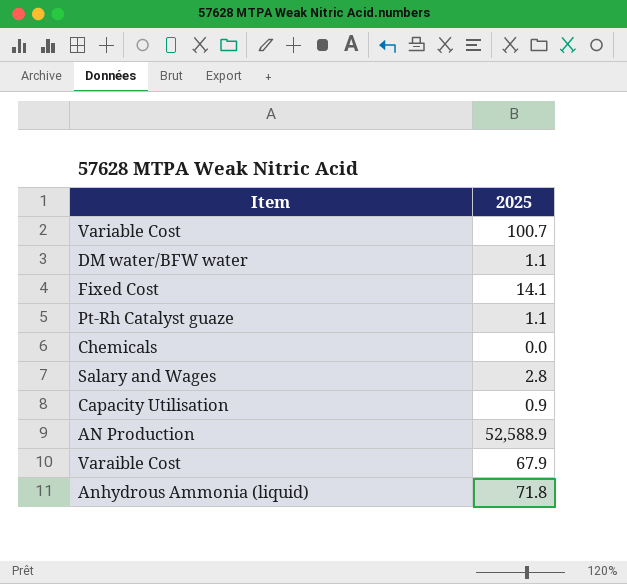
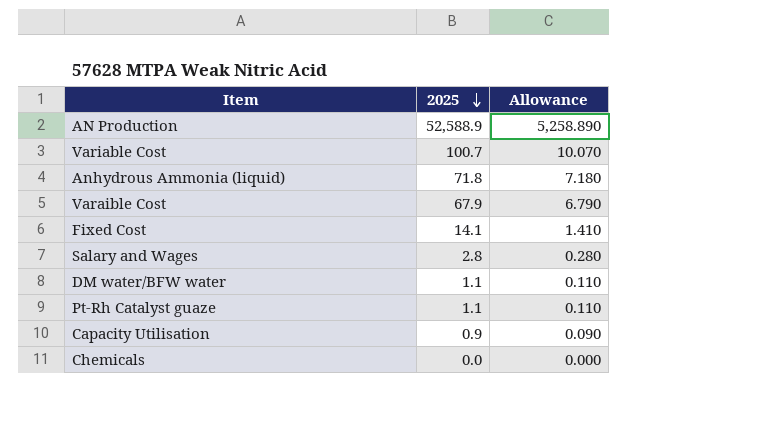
row order: none -> 2025 descending
column Allowance | formula: none -> [2025] * 0.1

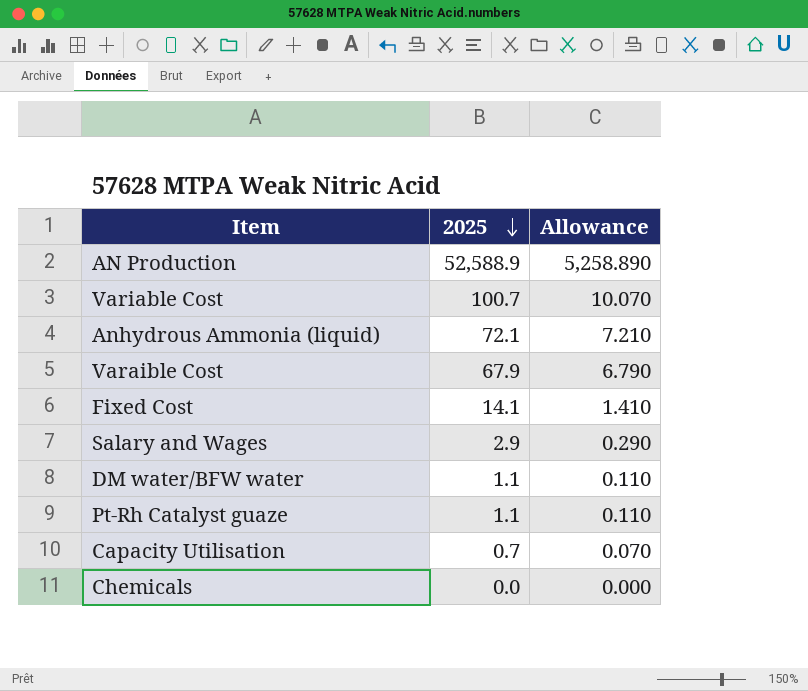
Anhydrous Ammonia (liquid) | 2025: 71.8 -> 72.1
Anhydrous Ammonia (liquid) | Allowance: 7.180 -> 7.210
Salary and Wages | 2025: 2.8 -> 2.9
Salary and Wages | Allowance: 0.280 -> 0.290
Capacity Utilisation | 2025: 0.9 -> 0.7
Capacity Utilisation | Allowance: 0.090 -> 0.070

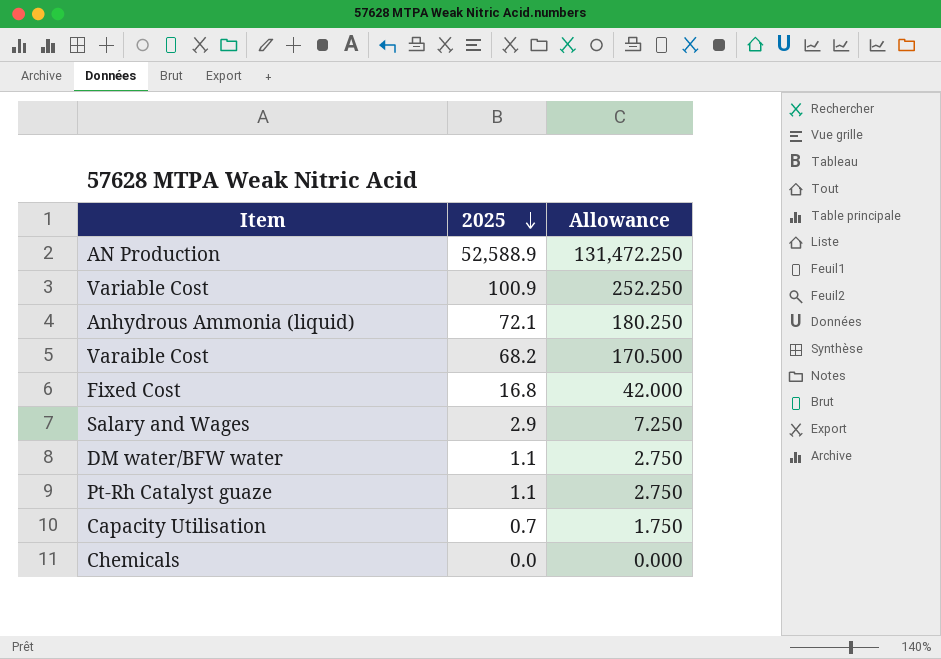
column Allowance | formula: [2025] * 0.1 -> [2025] * 2.5
Variable Cost | 2025: 100.7 -> 100.9
Varaible Cost | 2025: 67.9 -> 68.2
Fixed Cost | 2025: 14.1 -> 16.8

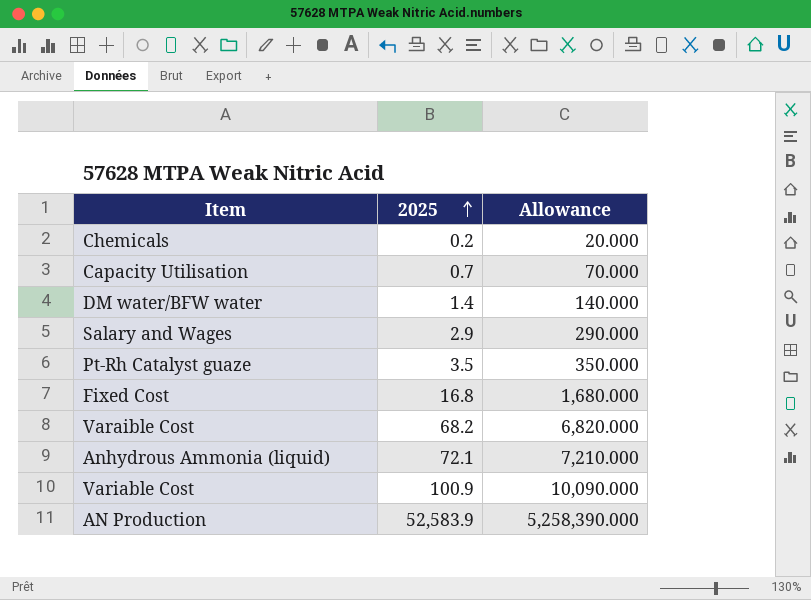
row order: 2025 descending -> 2025 ascending
column Allowance | formula: [2025] * 2.5 -> [2025] * 100
Chemicals | 2025: 0.0 -> 0.2
DM water/BFW water | 2025: 1.1 -> 1.4
Pt-Rh Catalyst guaze | 2025: 1.1 -> 3.5
AN Production | 2025: 52,588.9 -> 52,583.9

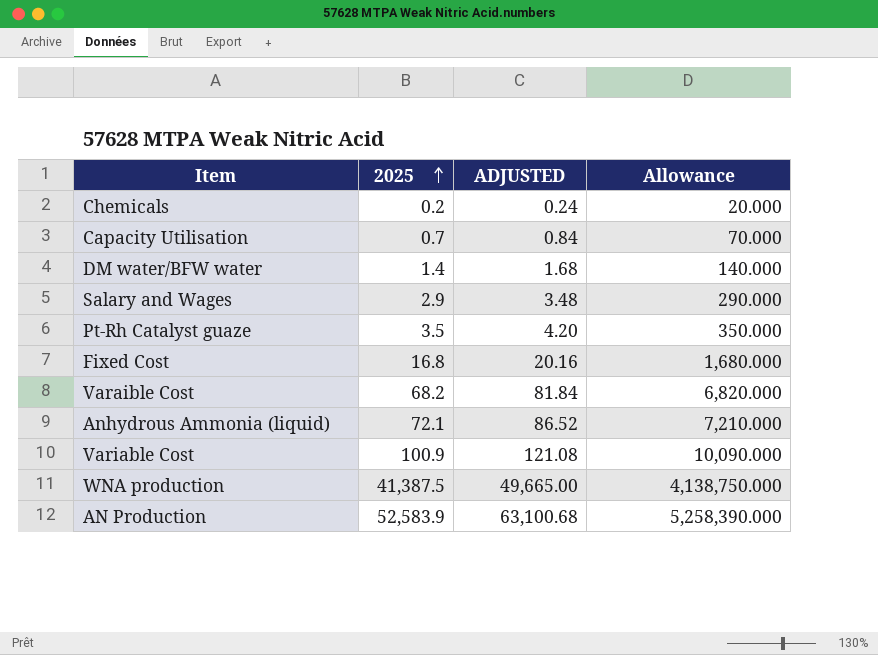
column ADJUSTED | formula: none -> [2025] * 1.2
row WNA production: none -> 41,387.5 | 49,665.00 | 4,138,750.000

